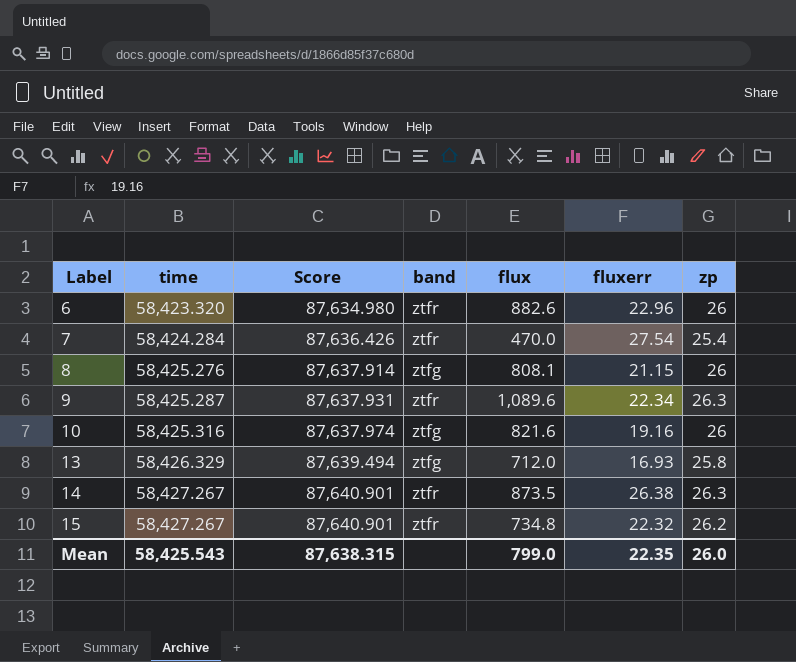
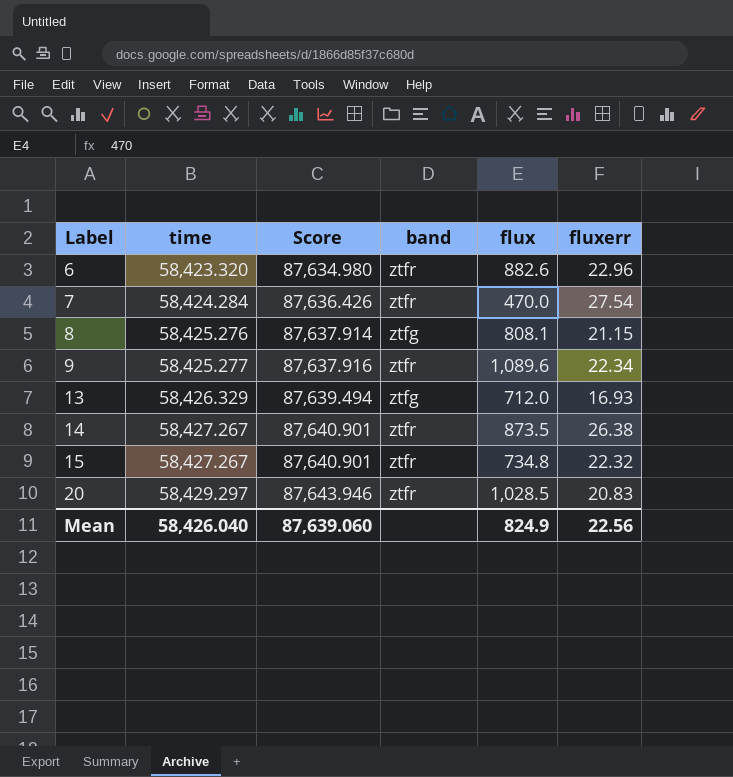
column zp | position: 7 -> none
row 10: 58,425.316 | 87,637.974 | ztfg | 821.6 | 19.16 | 26 -> none
9 | time: 58,425.287 -> 58,425.277
9 | Score: 87,637.931 -> 87,637.916
row 20: none -> 58,429.297 | 87,643.946 | ztfr | 1,028.5 | 20.83
Mean | time: 58,425.543 -> 58,426.040
Mean | Score: 87,638.315 -> 87,639.060
Mean | flux: 799.0 -> 824.9
Mean | fluxerr: 22.35 -> 22.56

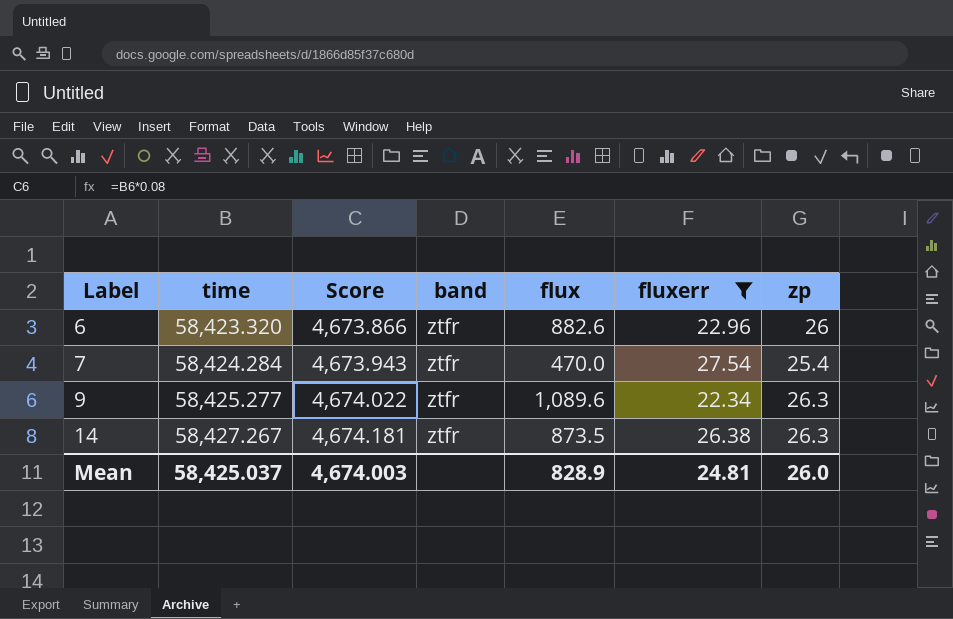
filter: none -> fluxerr >= 22.34
column Score | formula: [time] * 1.5 -> [time] * 0.08
column zp | position: none -> 7
Mean | time: 58,426.040 -> 58,425.037
Mean | Score: 87,639.060 -> 4,674.003
Mean | flux: 824.9 -> 828.9
Mean | fluxerr: 22.56 -> 24.81

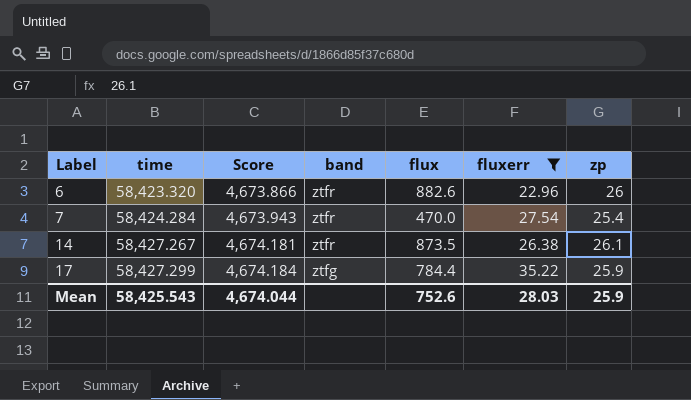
row 9: 58,425.277 | 4,674.022 | ztfr | 1,089.6 | 22.34 | 26.3 -> none
14 | zp: 26.3 -> 26.1
row 17: none -> 58,427.299 | 4,674.184 | ztfg | 784.4 | 35.22 | 25.9
Mean | time: 58,425.037 -> 58,425.543
Mean | Score: 4,674.003 -> 4,674.044
Mean | flux: 828.9 -> 752.6
Mean | fluxerr: 24.81 -> 28.03
Mean | zp: 26.0 -> 25.9

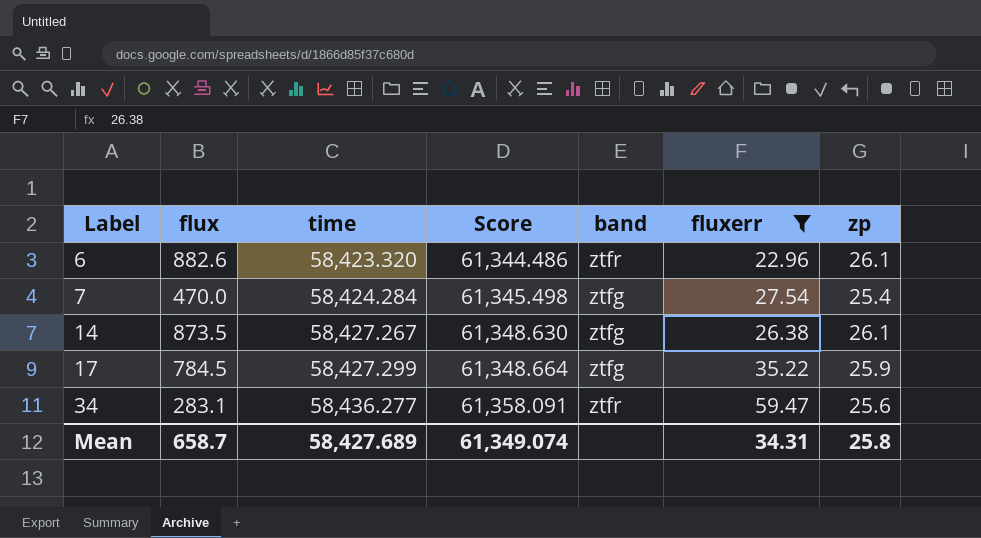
column flux | position: 5 -> 2
column Score | formula: [time] * 0.08 -> [time] * 1.05
6 | zp: 26 -> 26.1
7 | band: ztfr -> ztfg
14 | band: ztfr -> ztfg
17 | flux: 784.4 -> 784.5
row 34: none -> 283.1 | 58,436.277 | 61,358.091 | ztfr | 59.47 | 25.6
Mean | flux: 752.6 -> 658.7
Mean | time: 58,425.543 -> 58,427.689
Mean | Score: 4,674.044 -> 61,349.074
Mean | fluxerr: 28.03 -> 34.31
Mean | zp: 25.9 -> 25.8

